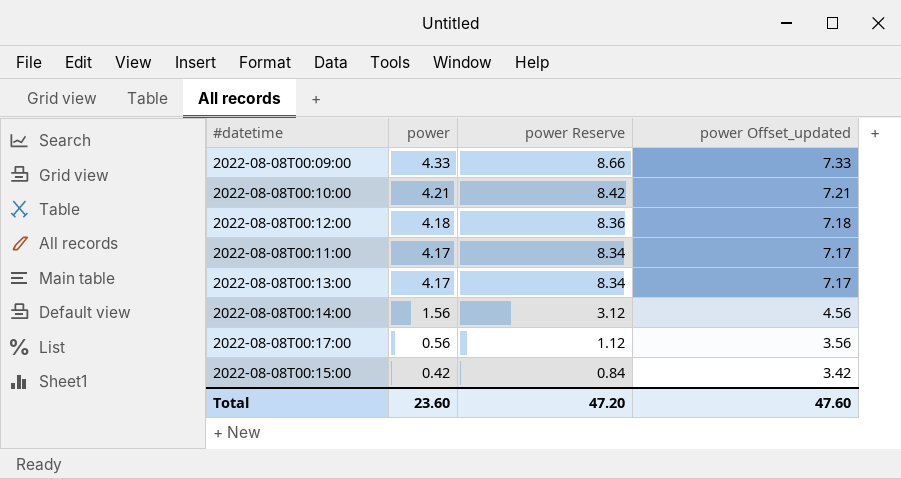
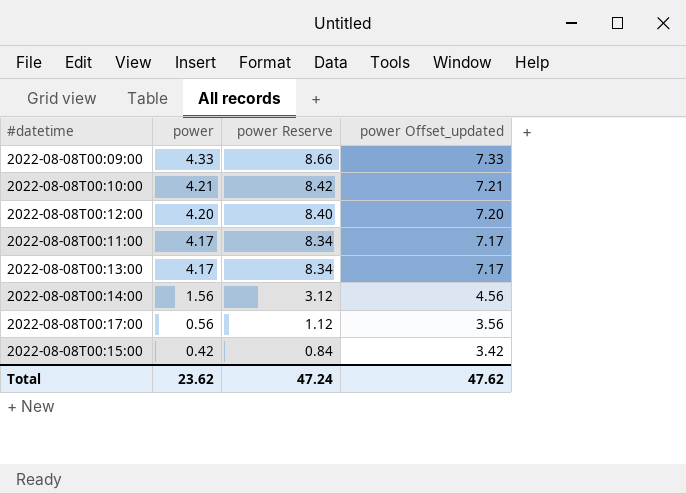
2022-08-08T00:12:00 | power: 4.18 -> 4.20
2022-08-08T00:12:00 | power Reserve: 8.36 -> 8.40
2022-08-08T00:12:00 | power Offset_updated: 7.18 -> 7.20
Total | power: 23.60 -> 23.62
Total | power Reserve: 47.20 -> 47.24
Total | power Offset_updated: 47.60 -> 47.62

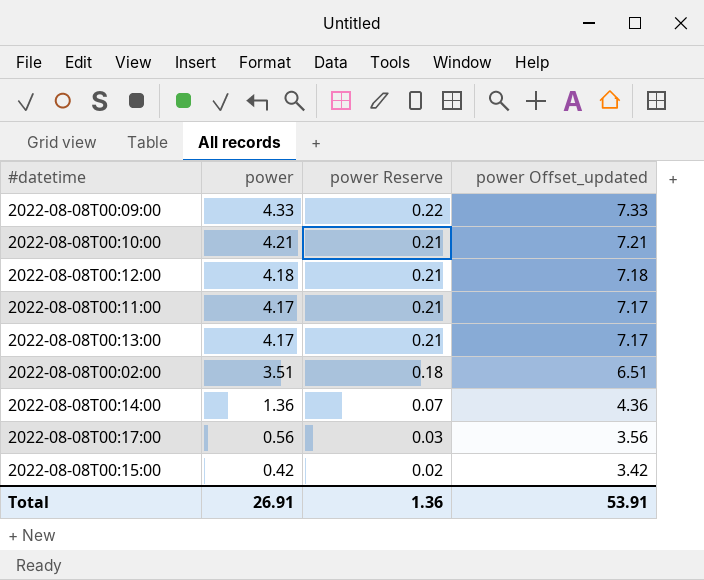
column power Reserve | formula: [power] * 2 -> [power] * 0.05
2022-08-08T00:12:00 | power: 4.20 -> 4.18
2022-08-08T00:12:00 | power Offset_updated: 7.20 -> 7.18
row 2022-08-08T00:02:00: none -> 3.51 | 0.18 | 6.51
2022-08-08T00:14:00 | power: 1.56 -> 1.36
2022-08-08T00:14:00 | power Offset_updated: 4.56 -> 4.36
Total | power: 23.62 -> 26.91
Total | power Reserve: 47.24 -> 1.36
Total | power Offset_updated: 47.62 -> 53.91

